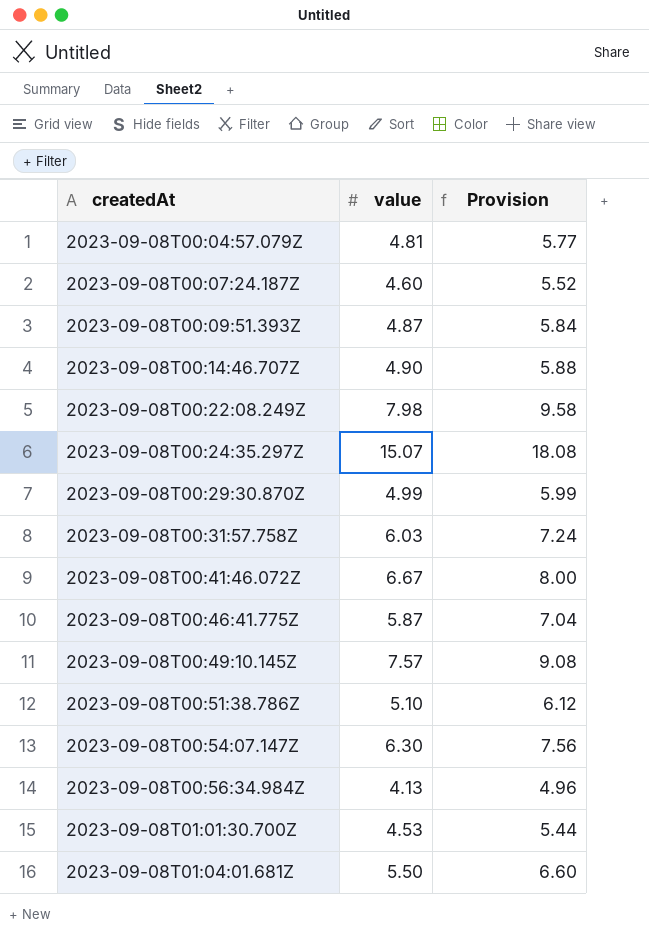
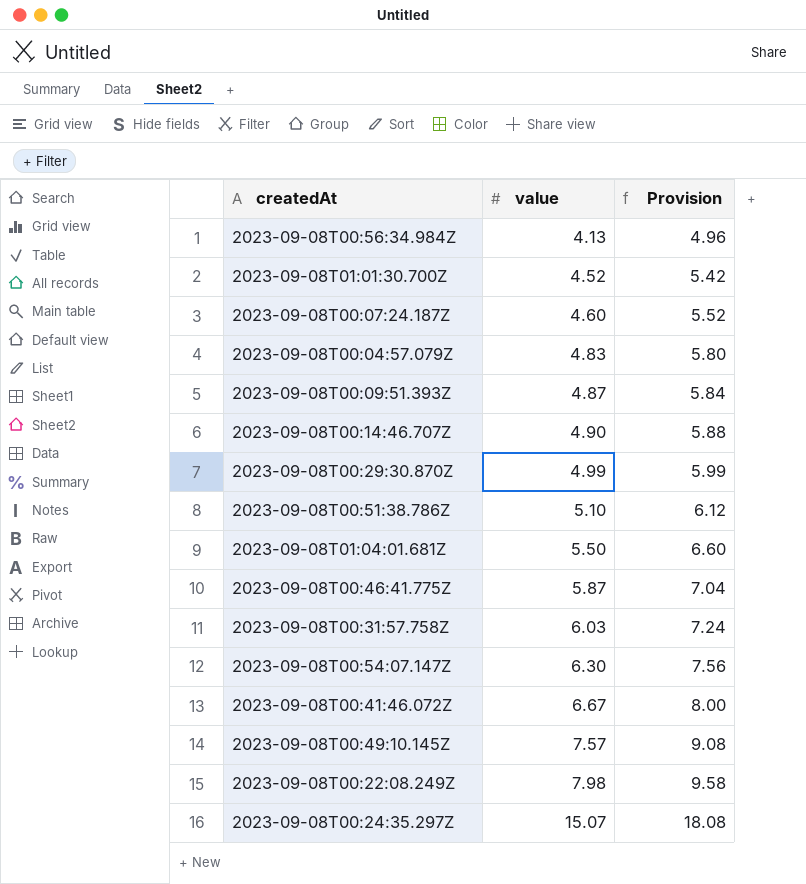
row order: createdAt ascending -> value ascending
2023-09-08T01:01:30.700Z | value: 4.53 -> 4.52
2023-09-08T01:01:30.700Z | Provision: 5.44 -> 5.42
2023-09-08T00:04:57.079Z | value: 4.81 -> 4.83
2023-09-08T00:04:57.079Z | Provision: 5.77 -> 5.80

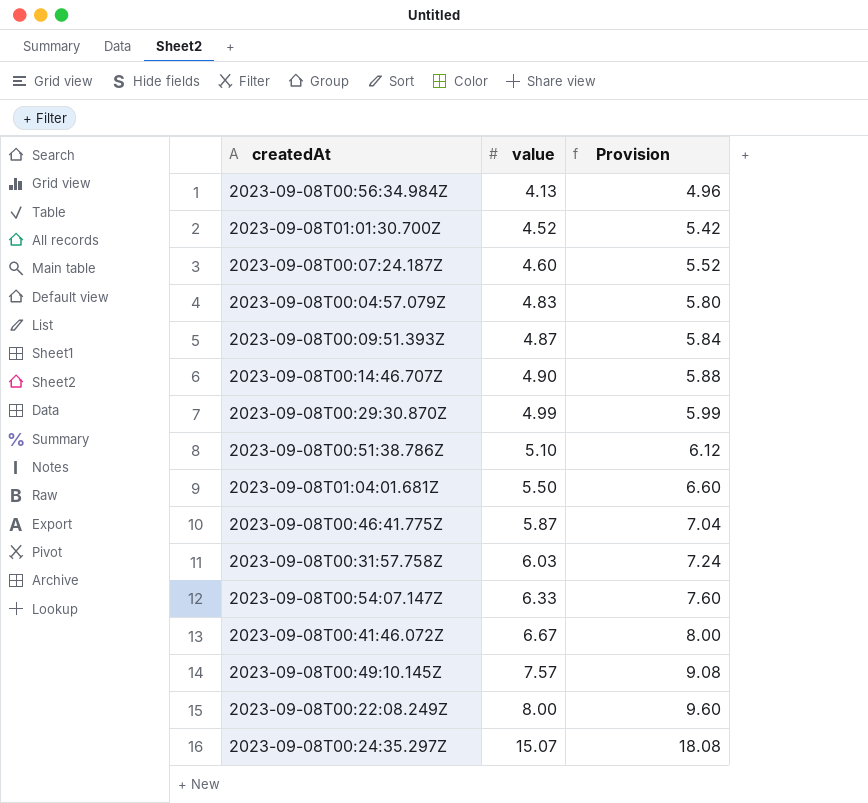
2023-09-08T00:54:07.147Z | value: 6.30 -> 6.33
2023-09-08T00:54:07.147Z | Provision: 7.56 -> 7.60
2023-09-08T00:22:08.249Z | value: 7.98 -> 8.00
2023-09-08T00:22:08.249Z | Provision: 9.58 -> 9.60

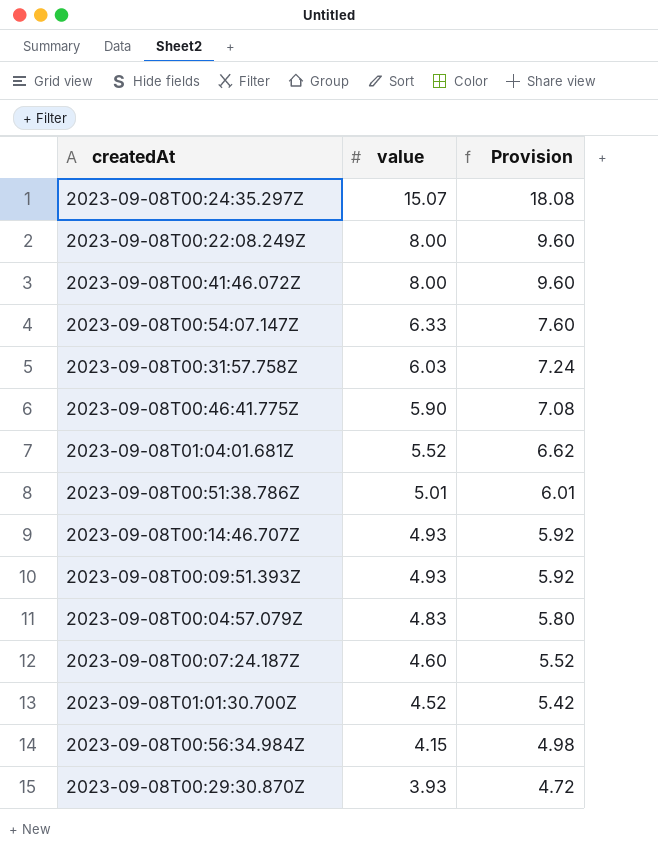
row order: value ascending -> value descending
row 2023-09-08T00:49:10.145Z: 7.57 | 9.08 -> none
2023-09-08T00:41:46.072Z | value: 6.67 -> 8.00
2023-09-08T00:41:46.072Z | Provision: 8.00 -> 9.60
2023-09-08T00:46:41.775Z | value: 5.87 -> 5.90
2023-09-08T00:46:41.775Z | Provision: 7.04 -> 7.08
2023-09-08T01:04:01.681Z | value: 5.50 -> 5.52
2023-09-08T01:04:01.681Z | Provision: 6.60 -> 6.62
2023-09-08T00:51:38.786Z | value: 5.10 -> 5.01
2023-09-08T00:51:38.786Z | Provision: 6.12 -> 6.01
2023-09-08T00:14:46.707Z | value: 4.90 -> 4.93
2023-09-08T00:14:46.707Z | Provision: 5.88 -> 5.92
2023-09-08T00:09:51.393Z | value: 4.87 -> 4.93
2023-09-08T00:09:51.393Z | Provision: 5.84 -> 5.92
2023-09-08T00:56:34.984Z | value: 4.13 -> 4.15
2023-09-08T00:56:34.984Z | Provision: 4.96 -> 4.98
2023-09-08T00:29:30.870Z | value: 4.99 -> 3.93
2023-09-08T00:29:30.870Z | Provision: 5.99 -> 4.72

